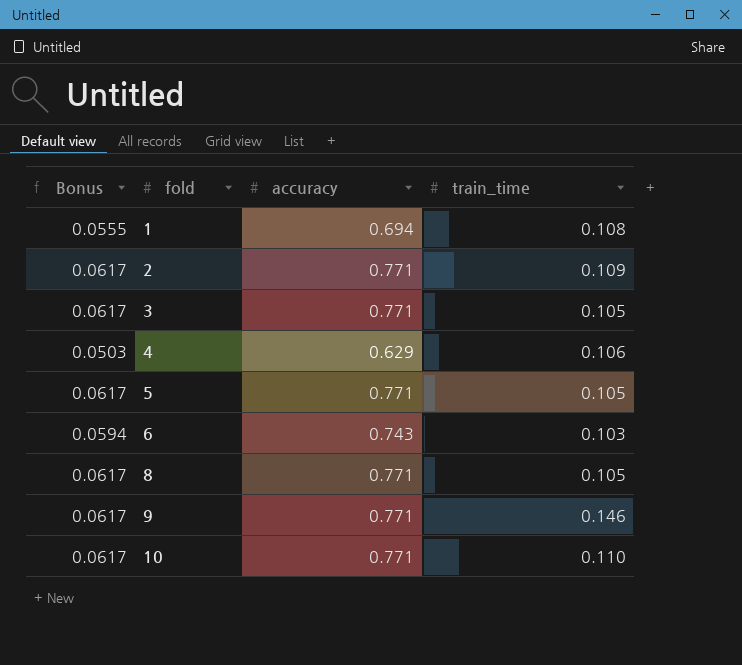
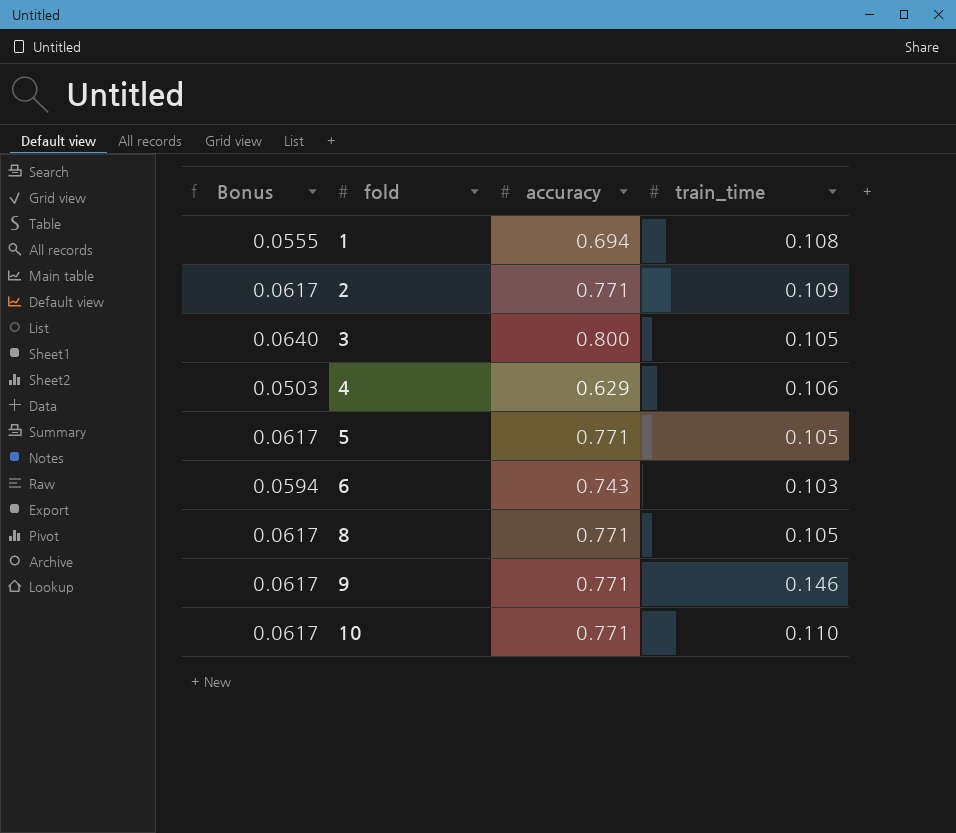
3 | Bonus: 0.0617 -> 0.0640
3 | accuracy: 0.771 -> 0.800

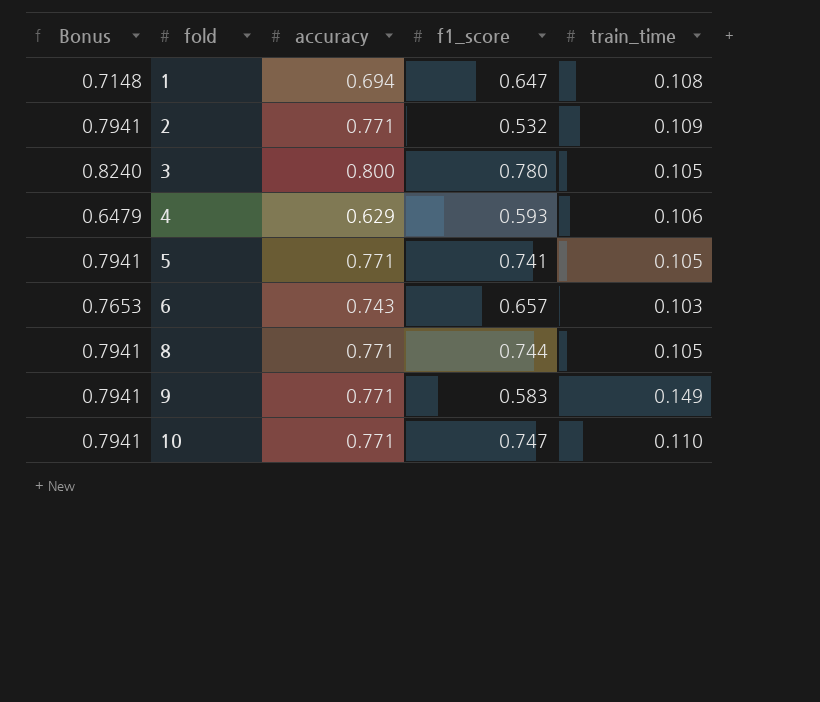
column Bonus | formula: [accuracy] * 0.08 -> [accuracy] * 1.03
column f1_score | position: none -> 4
9 | train_time: 0.146 -> 0.149

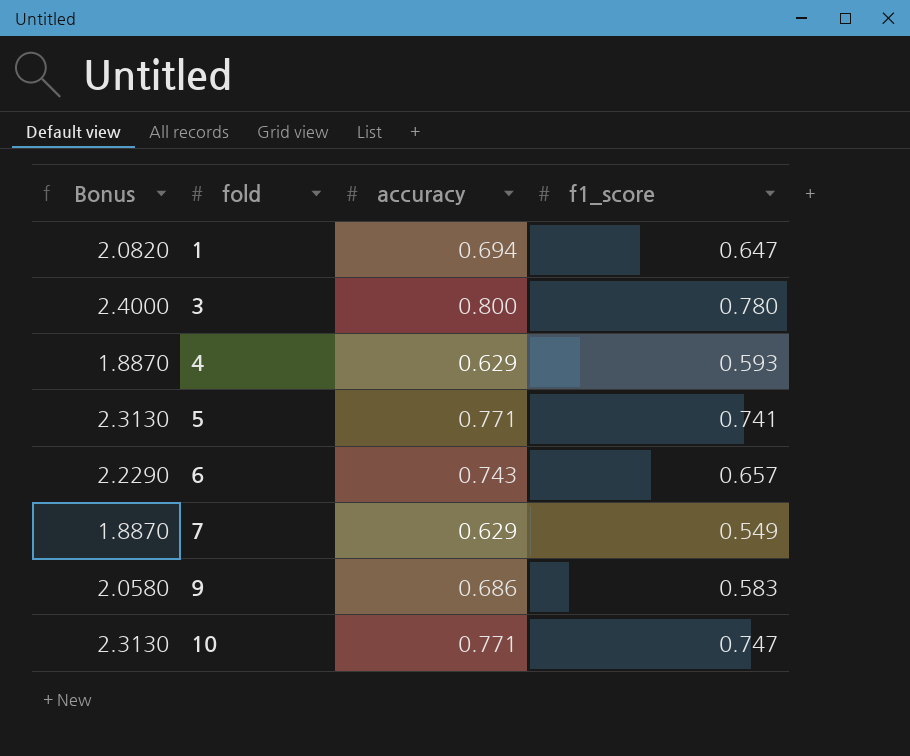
column train_time | position: 5 -> none
column Bonus | formula: [accuracy] * 1.03 -> [accuracy] * 3
row 2: 0.7941 | 0.771 | 0.532 | 0.109 -> none
row 8: 0.7941 | 0.771 | 0.744 | 0.105 -> none
row 7: none -> 1.8870 | 0.629 | 0.549
9 | accuracy: 0.771 -> 0.686

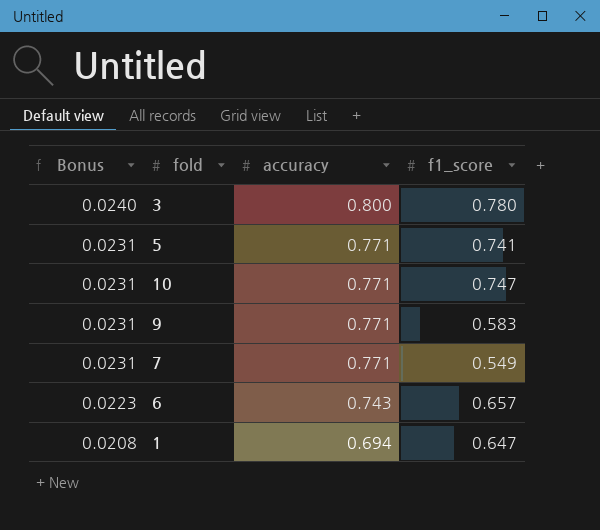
row order: fold ascending -> Bonus descending
column Bonus | formula: [accuracy] * 3 -> [accuracy] * 0.03
row 4: 1.8870 | 0.629 | 0.593 -> none
9 | accuracy: 0.686 -> 0.771
7 | accuracy: 0.629 -> 0.771

